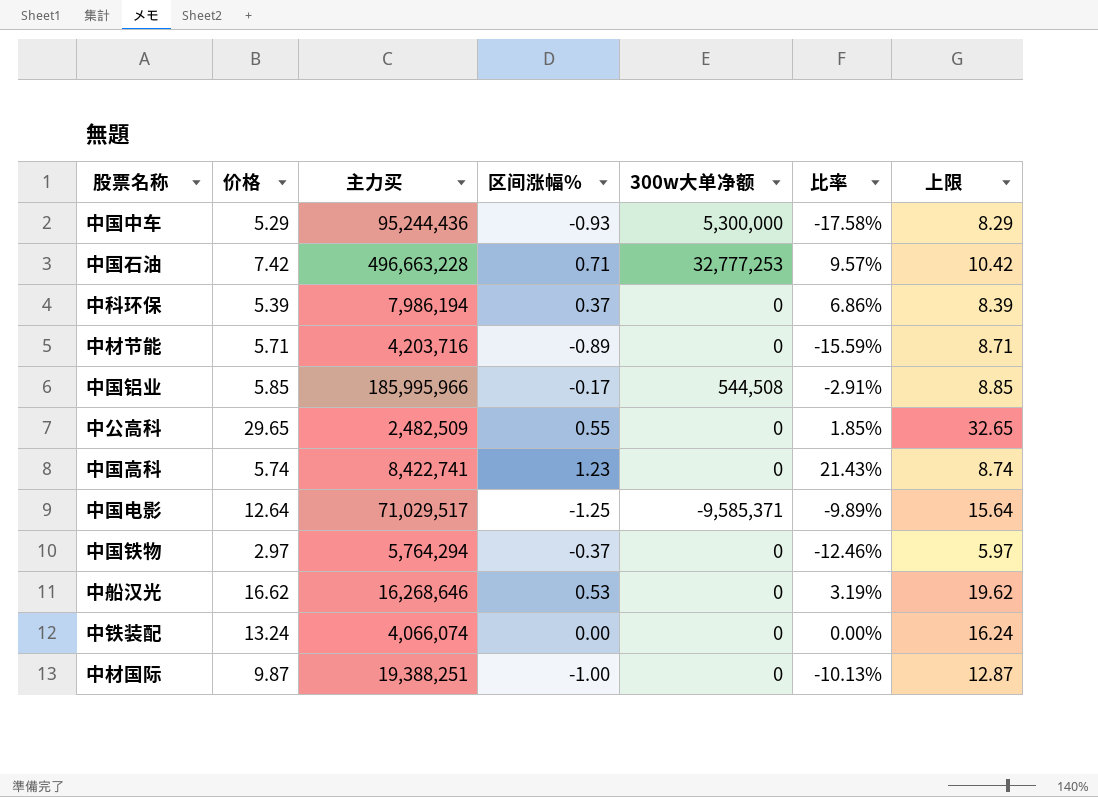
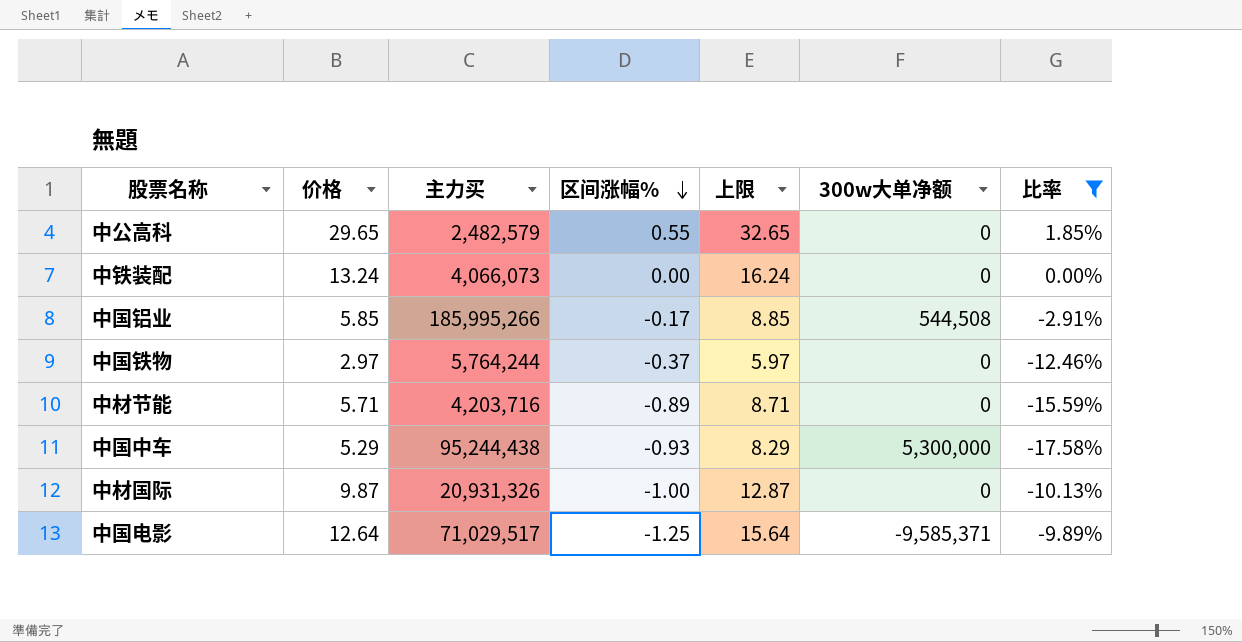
filter: none -> 比率 <= 1.85%
row order: none -> 区间涨幅% descending
column 上限 | position: 7 -> 5
中公高科 | 主力买: 2,482,509 -> 2,482,579
中铁装配 | 主力买: 4,066,074 -> 4,066,073
中国铝业 | 主力买: 185,995,966 -> 185,995,266
中国铁物 | 主力买: 5,764,294 -> 5,764,244
中国中车 | 主力买: 95,244,436 -> 95,244,438
中材国际 | 主力买: 19,388,251 -> 20,931,326

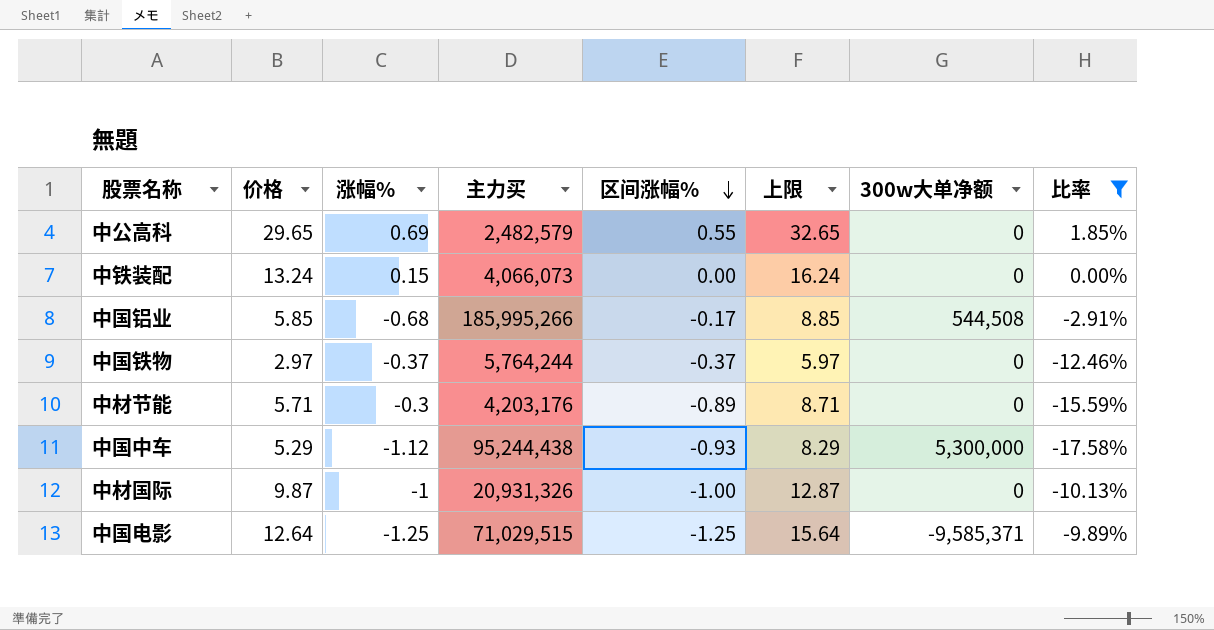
column 涨幅% | position: none -> 3
中材节能 | 主力买: 4,203,716 -> 4,203,176
中国电影 | 主力买: 71,029,517 -> 71,029,515

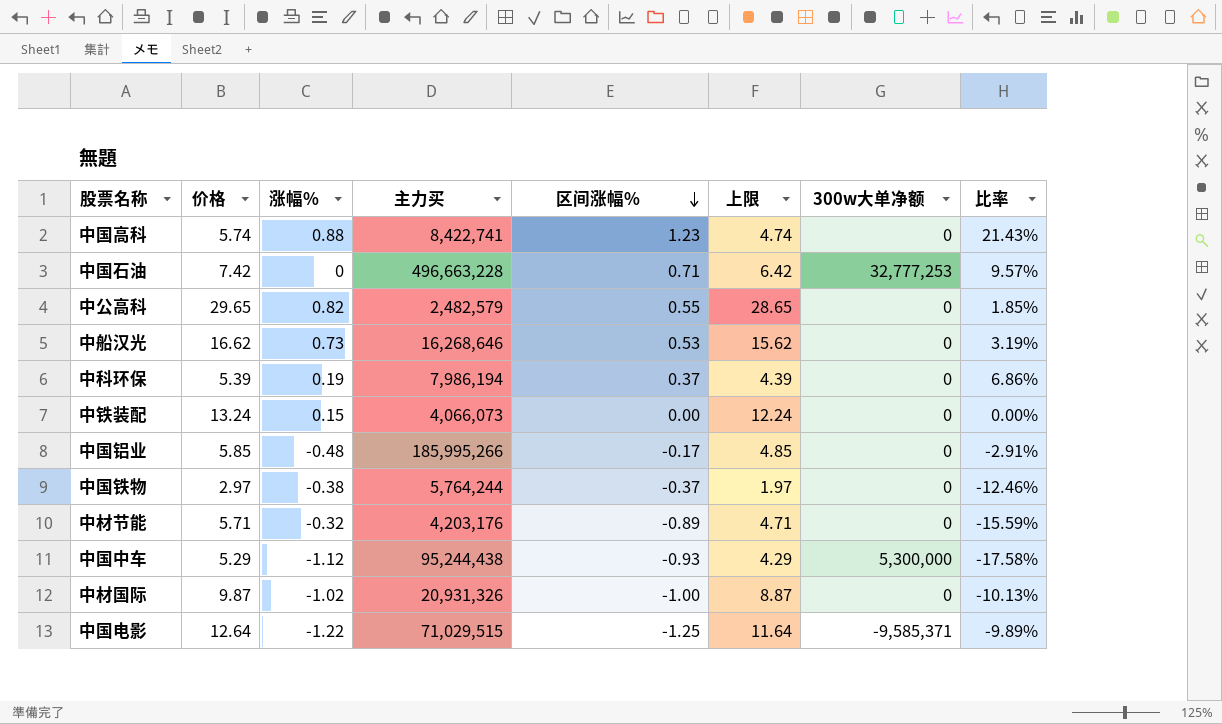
filter: 比率 <= 1.85% -> none
column 上限 | formula: [价格] + 3 -> [价格] - 1
中公高科 | 涨幅%: 0.69 -> 0.82
中国铝业 | 涨幅%: -0.68 -> -0.48
中国铝业 | 300w大单净额: 544,508 -> 0
中国铁物 | 涨幅%: -0.37 -> -0.38
中材节能 | 涨幅%: -0.3 -> -0.32
中材国际 | 涨幅%: -1 -> -1.02
中国电影 | 涨幅%: -1.25 -> -1.22

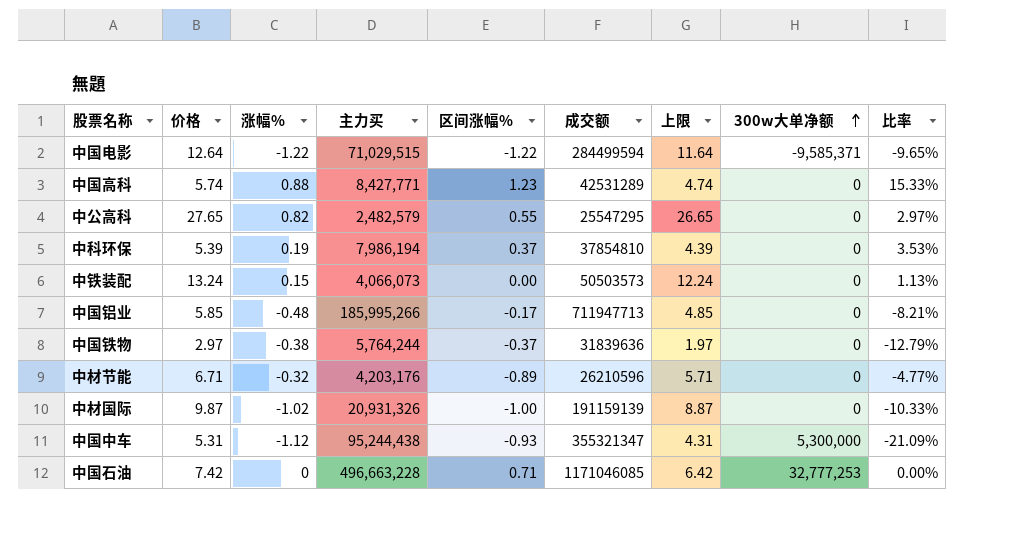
row order: 区间涨幅% descending -> 300w大单净额 ascending
column 成交额 | position: none -> 6
column 比率 | formula: [区间涨幅%] / [价格] -> [涨幅%] / [价格]
row 中船汉光: 16.62 | 0.73 | 16,268,646 | 0.53 | 15.62 | 0 | 3.19% -> none
中国电影 | 区间涨幅%: -1.25 -> -1.22
中国高科 | 主力买: 8,422,741 -> 8,427,771
中公高科 | 价格: 29.65 -> 27.65
中公高科 | 上限: 28.65 -> 26.65
中材节能 | 价格: 5.71 -> 6.71
中材节能 | 上限: 4.71 -> 5.71
中国中车 | 价格: 5.29 -> 5.31
中国中车 | 上限: 4.29 -> 4.31

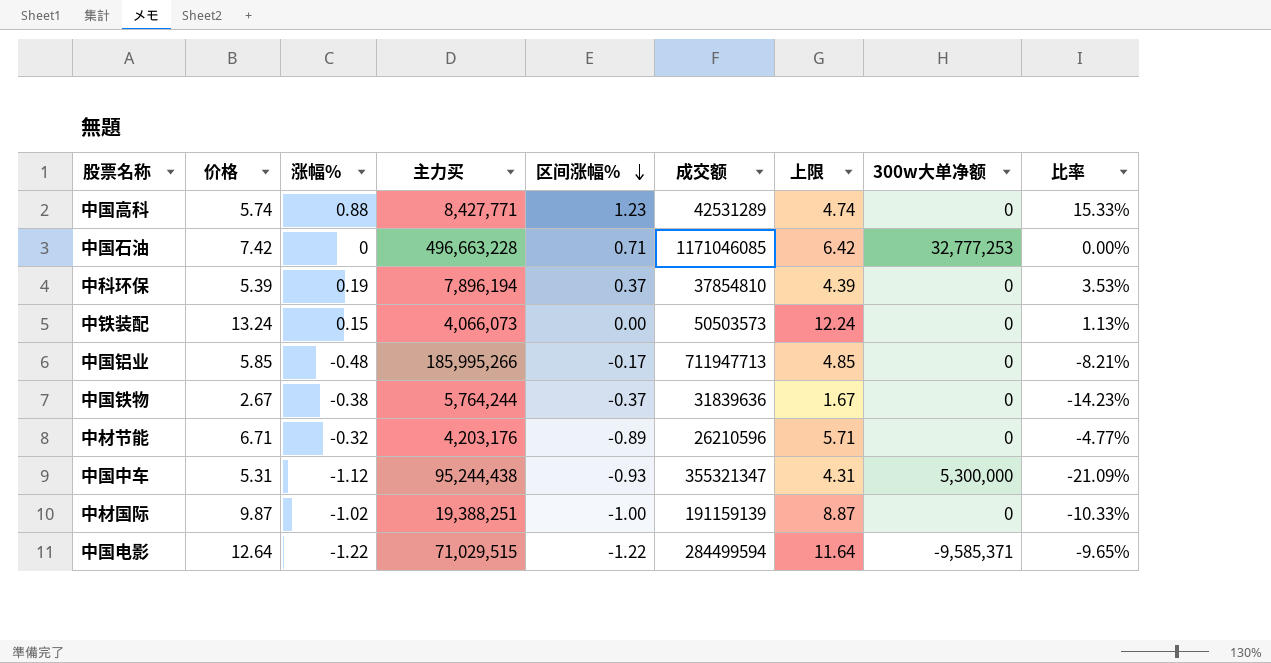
row order: 300w大单净额 ascending -> 区间涨幅% descending
row 中公高科: 27.65 | 0.82 | 2,482,579 | 0.55 | 25547295 | 26.65 | 0 | 2.97% -> none
中科环保 | 主力买: 7,986,194 -> 7,896,194
中国铁物 | 价格: 2.97 -> 2.67
中国铁物 | 上限: 1.97 -> 1.67
中国铁物 | 比率: -12.79% -> -14.23%
中材国际 | 主力买: 20,931,326 -> 19,388,251

